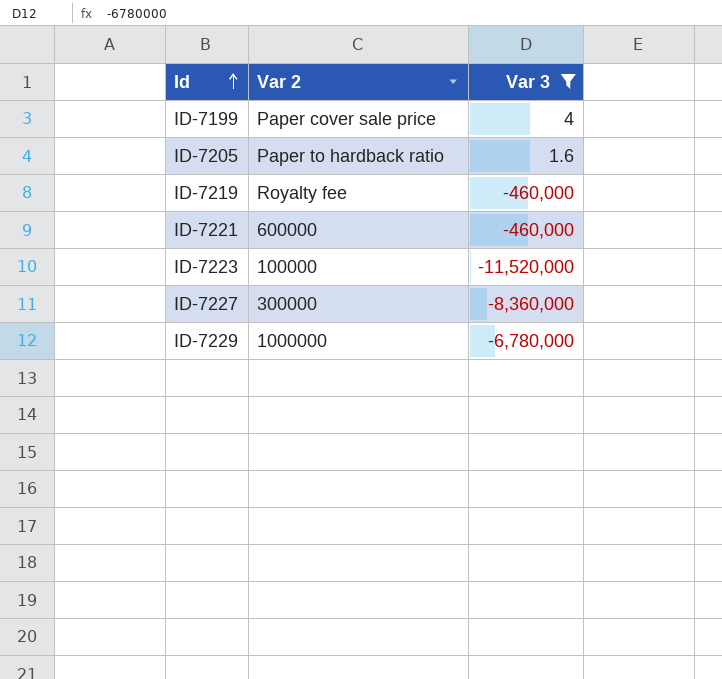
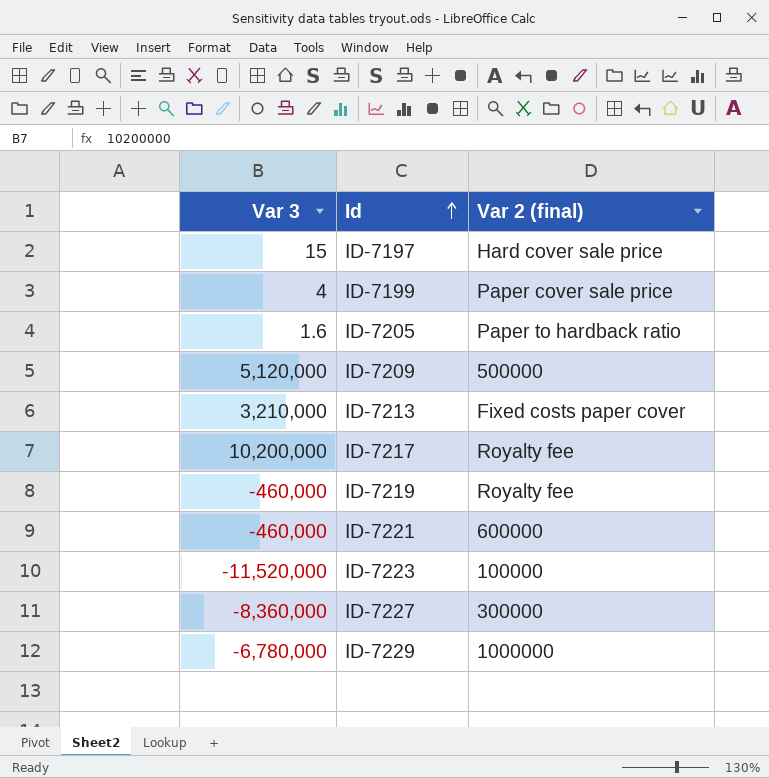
filter: Var 3 <= 4 -> none
column Var 3 | position: 3 -> 1
column name: Var 2 -> Var 2 (final)

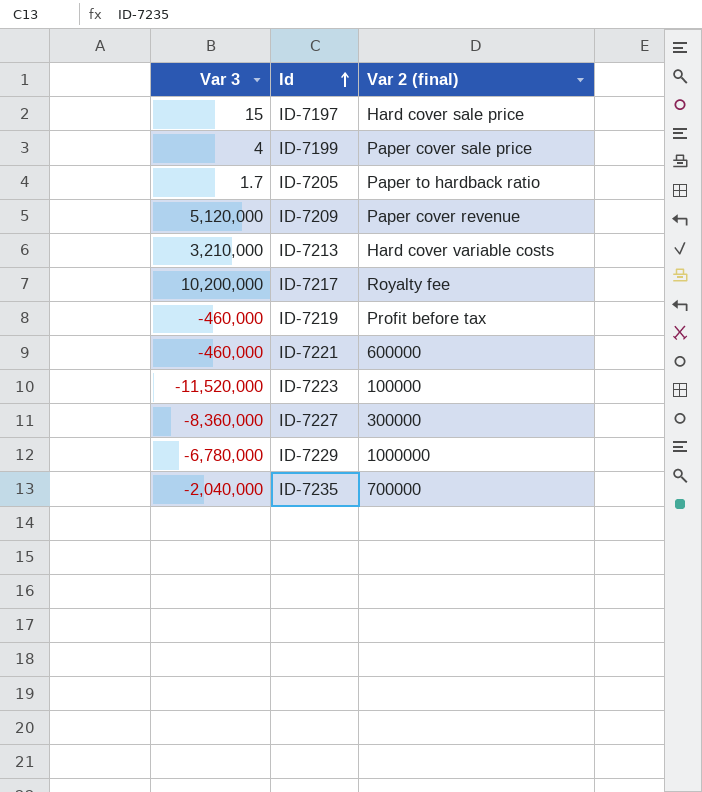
ID-7205 | Var 3: 1.6 -> 1.7
ID-7209 | Var 2 (final): 500000 -> Paper cover revenue
ID-7213 | Var 2 (final): Fixed costs paper cover -> Hard cover variable costs
ID-7219 | Var 2 (final): Royalty fee -> Profit before tax
row ID-7235: none -> -2,040,000 | 700000

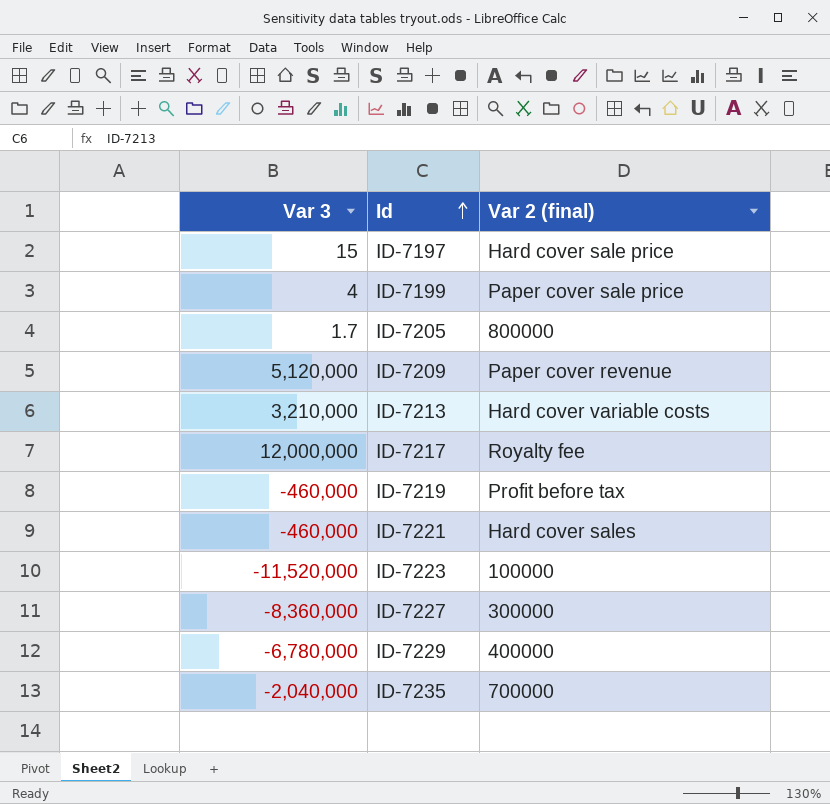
ID-7205 | Var 2 (final): Paper to hardback ratio -> 800000
ID-7217 | Var 3: 10,200,000 -> 12,000,000
ID-7221 | Var 2 (final): 600000 -> Hard cover sales
ID-7229 | Var 2 (final): 1000000 -> 400000

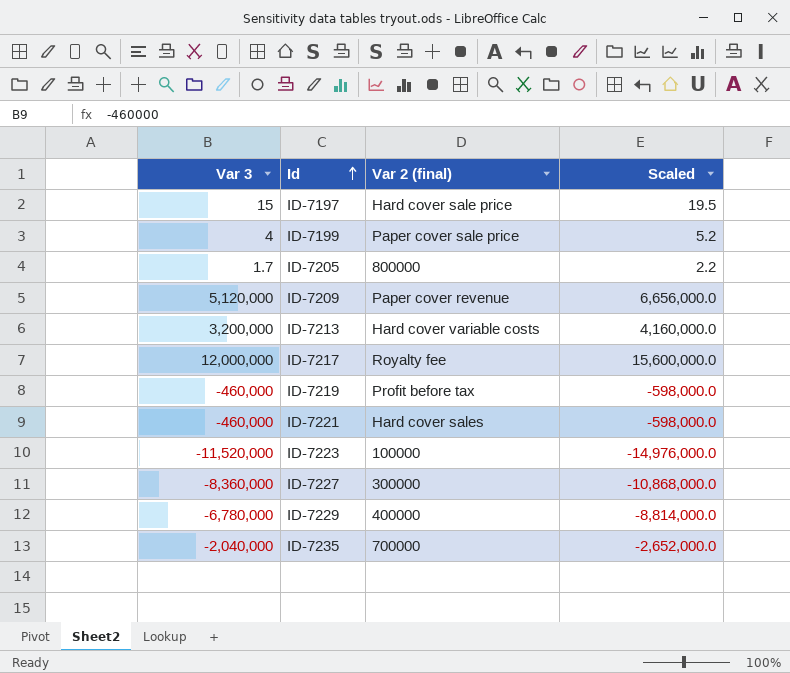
column Scaled | formula: none -> [Var 3] * 1.3
ID-7213 | Var 3: 3,210,000 -> 3,200,000

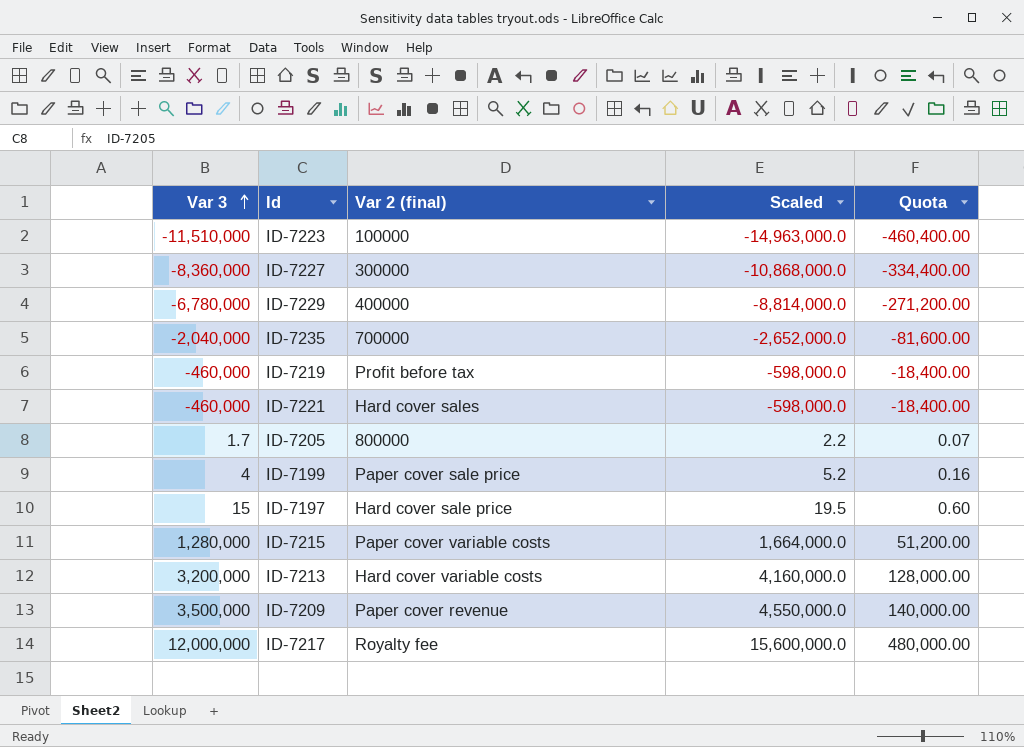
row order: Id ascending -> Var 3 ascending
column Quota | formula: none -> [Var 3] * 0.04
ID-7223 | Var 3: -11,520,000 -> -11,510,000
ID-7223 | Scaled: -14,976,000.0 -> -14,963,000.0
row ID-7215: none -> 1,280,000 | Paper cover variable costs | 1,664,000.0 | 51,200.00
ID-7209 | Var 3: 5,120,000 -> 3,500,000
ID-7209 | Scaled: 6,656,000.0 -> 4,550,000.0

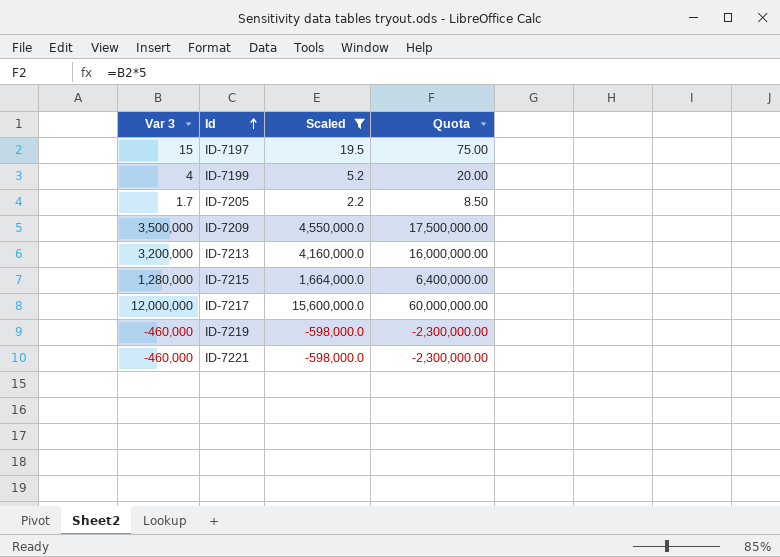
filter: none -> Scaled >= -598,000.0
row order: Var 3 ascending -> Id ascending
column Var 2 (final) | position: 3 -> none
column Quota | formula: [Var 3] * 0.04 -> [Var 3] * 5

